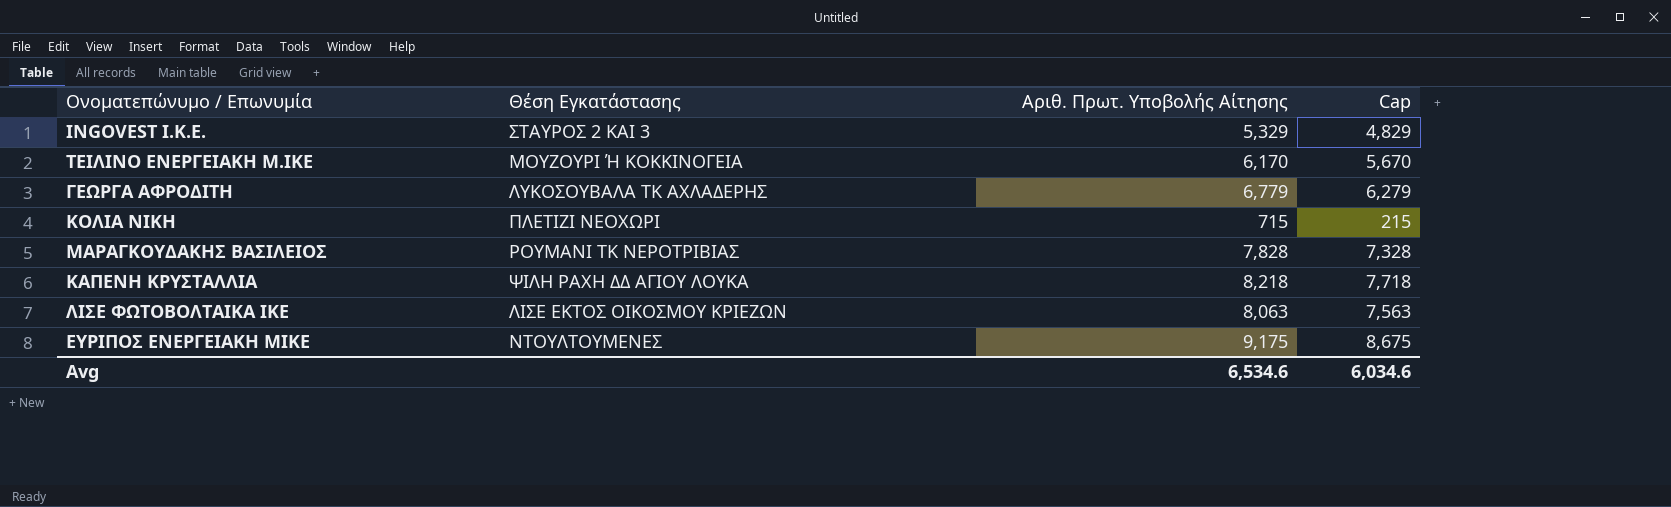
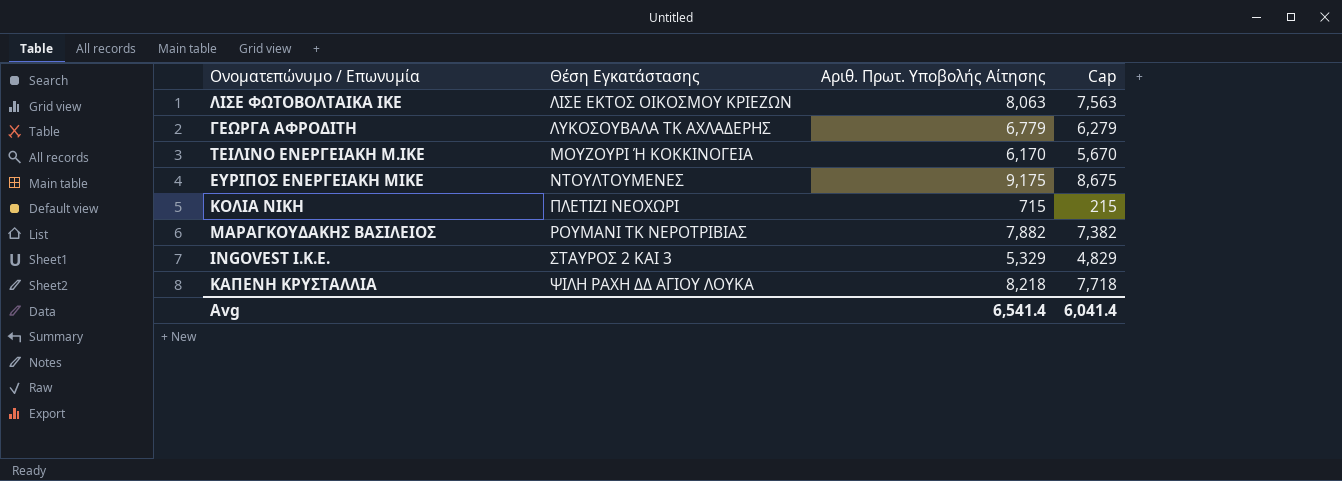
row order: none -> Θέση Εγκατάστασης ascending
ΜΑΡΑΓΚΟΥΔΑΚΗΣ ΒΑΣΙΛΕΙΟΣ | Αριθ. Πρωτ. Υποβολής Αίτησης: 7,828 -> 7,882
ΜΑΡΑΓΚΟΥΔΑΚΗΣ ΒΑΣΙΛΕΙΟΣ | Cap: 7,328 -> 7,382
Avg | Αριθ. Πρωτ. Υποβολής Αίτησης: 6,534.6 -> 6,541.4
Avg | Cap: 6,034.6 -> 6,041.4

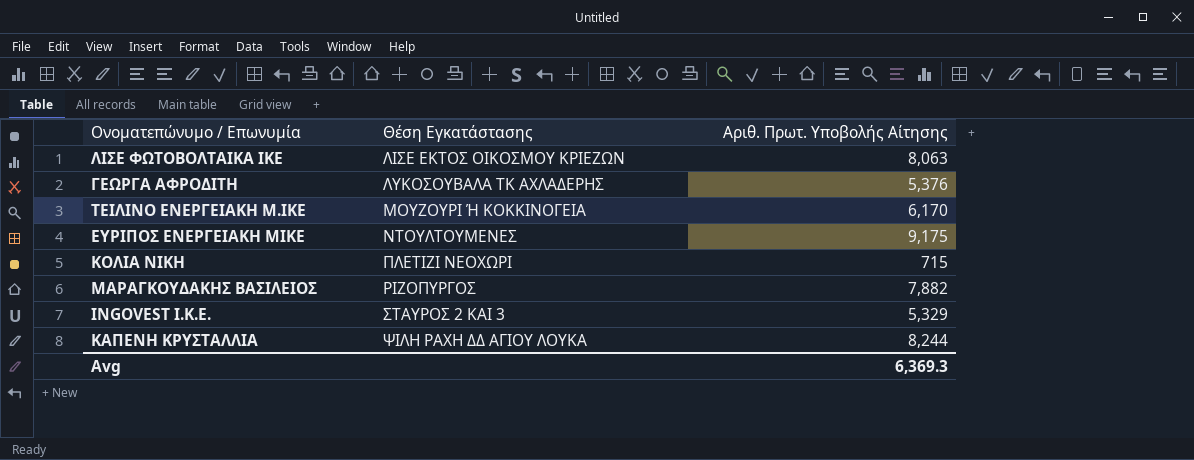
column Cap | formula: [Αριθ. Πρωτ. Υποβολής Αίτησης] - 500 -> none
ΓΕΩΡΓΑ ΑΦΡΟΔΙΤΗ | Αριθ. Πρωτ. Υποβολής Αίτησης: 6,779 -> 5,376
ΜΑΡΑΓΚΟΥΔΑΚΗΣ ΒΑΣΙΛΕΙΟΣ | Θέση Εγκατάστασης: ΡΟΥΜΑΝΙ ΤΚ ΝΕΡΟΤΡΙΒΙΑΣ -> ΡΙΖΟΠΥΡΓΟΣ
ΚΑΠΕΝΗ ΚΡΥΣΤΑΛΛΙΑ | Αριθ. Πρωτ. Υποβολής Αίτησης: 8,218 -> 8,244
Avg | Αριθ. Πρωτ. Υποβολής Αίτησης: 6,541.4 -> 6,369.3

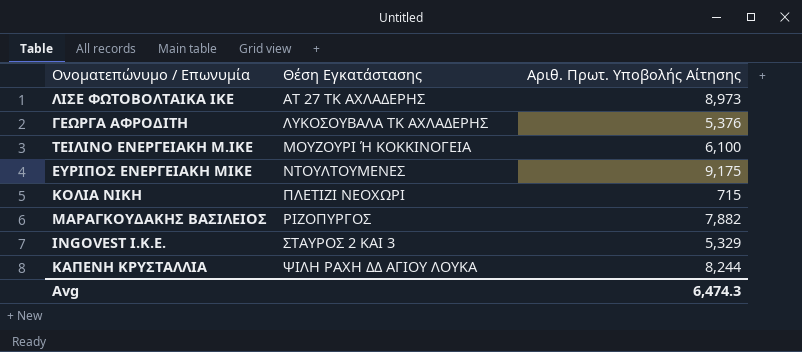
ΛΙΣΕ ΦΩΤΟΒΟΛΤΑΙΚΑ ΙΚΕ | Θέση Εγκατάστασης: ΛΙΣΕ ΕΚΤΟΣ ΟΙΚΟΣΜΟΥ ΚΡΙΕΖΩΝ -> ΑΤ 27 ΤΚ ΑΧΛΑΔΕΡΗΣ
ΛΙΣΕ ΦΩΤΟΒΟΛΤΑΙΚΑ ΙΚΕ | Αριθ. Πρωτ. Υποβολής Αίτησης: 8,063 -> 8,973
ΤΕΙΛΙΝΟ ΕΝΕΡΓΕΙΑΚΗ Μ.ΙΚΕ | Αριθ. Πρωτ. Υποβολής Αίτησης: 6,170 -> 6,100
Avg | Αριθ. Πρωτ. Υποβολής Αίτησης: 6,369.3 -> 6,474.3

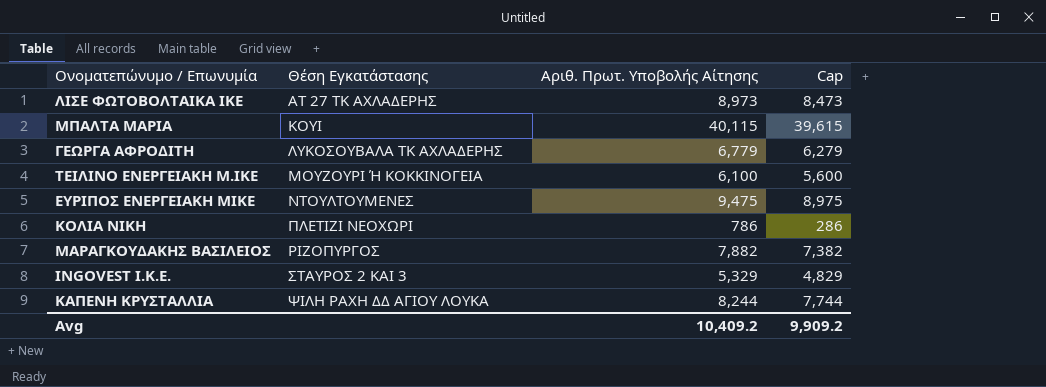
column Cap | formula: none -> [Αριθ. Πρωτ. Υποβολής Αίτησης] - 500
row ΜΠΑΛΤΑ ΜΑΡΙΑ: none -> ΚΟΥΙ | 40,115 | 39,615
ΓΕΩΡΓΑ ΑΦΡΟΔΙΤΗ | Αριθ. Πρωτ. Υποβολής Αίτησης: 5,376 -> 6,779
ΕΥΡΙΠΟΣ ΕΝΕΡΓΕΙΑΚΗ ΜΙΚΕ | Αριθ. Πρωτ. Υποβολής Αίτησης: 9,175 -> 9,475
ΚΟΛΙΑ ΝΙΚΗ | Αριθ. Πρωτ. Υποβολής Αίτησης: 715 -> 786
Avg | Αριθ. Πρωτ. Υποβολής Αίτησης: 6,474.3 -> 10,409.2

